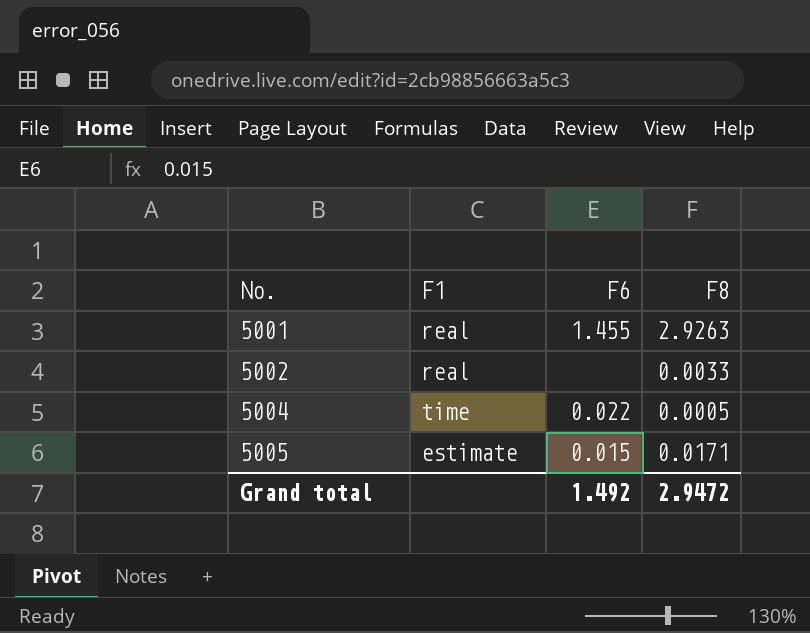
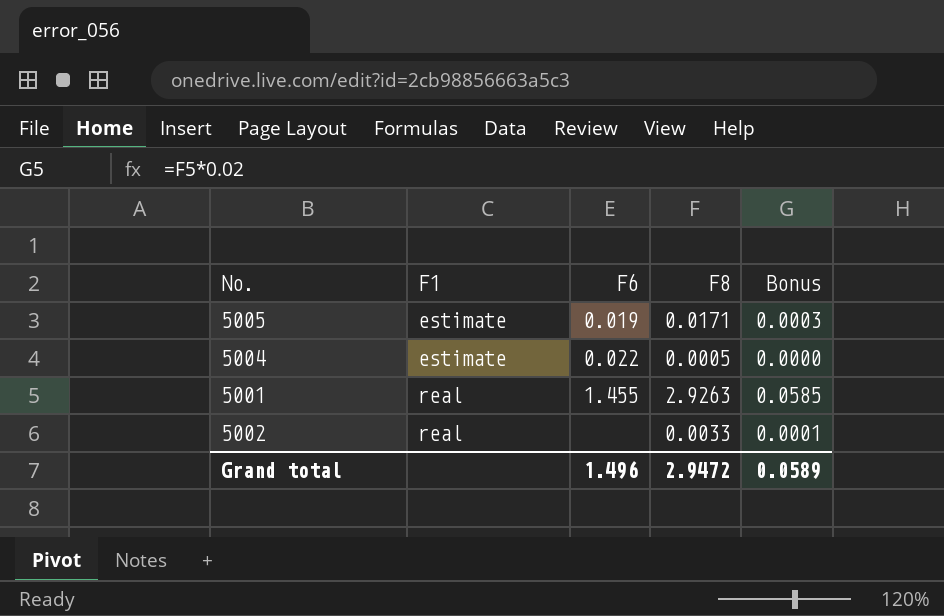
row order: No. ascending -> F1 ascending
column Bonus | formula: none -> [F8] * 0.02
5005 | F6: 0.015 -> 0.019
5004 | F1: time -> estimate
Grand total | F6: 1.492 -> 1.496

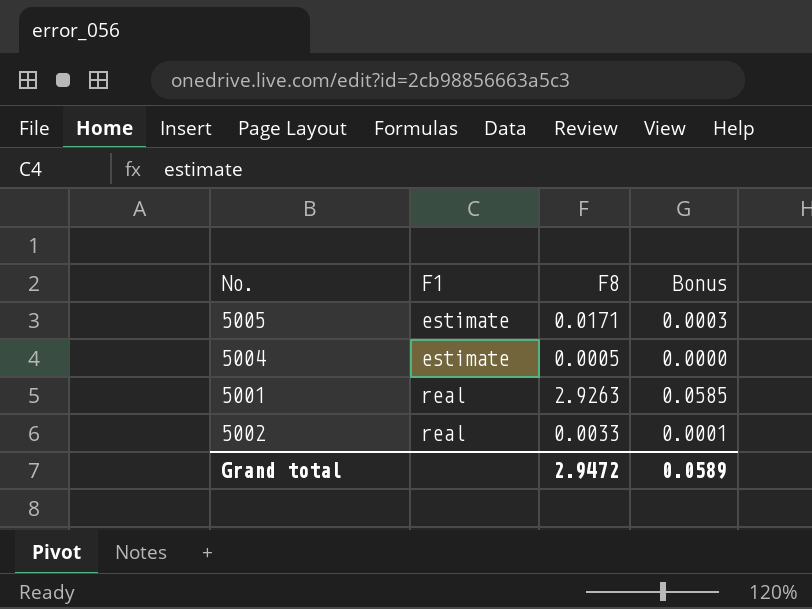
column F6 | position: 3 -> none

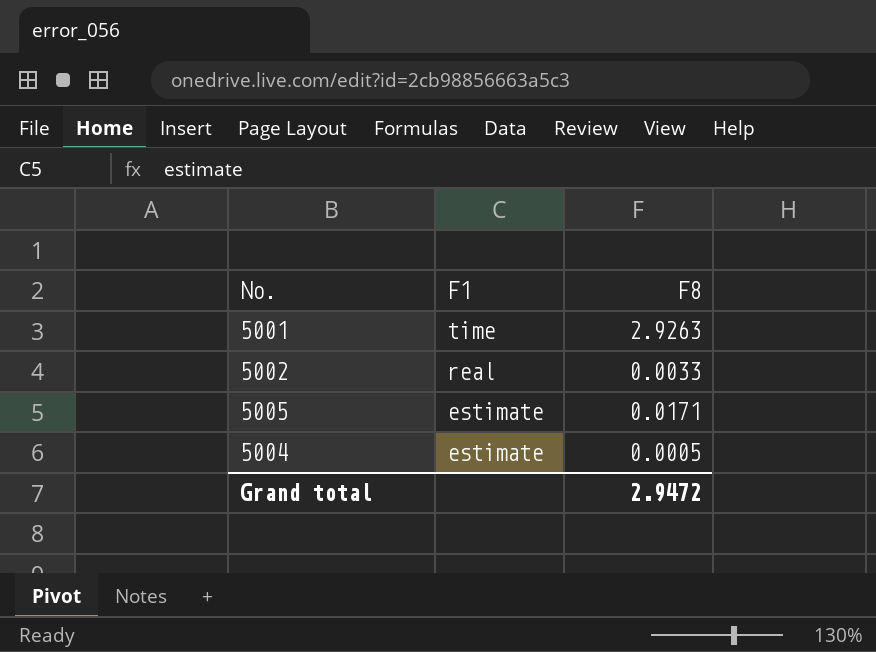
row order: F1 ascending -> F1 descending
column Bonus | formula: [F8] * 0.02 -> none
5001 | F1: real -> time

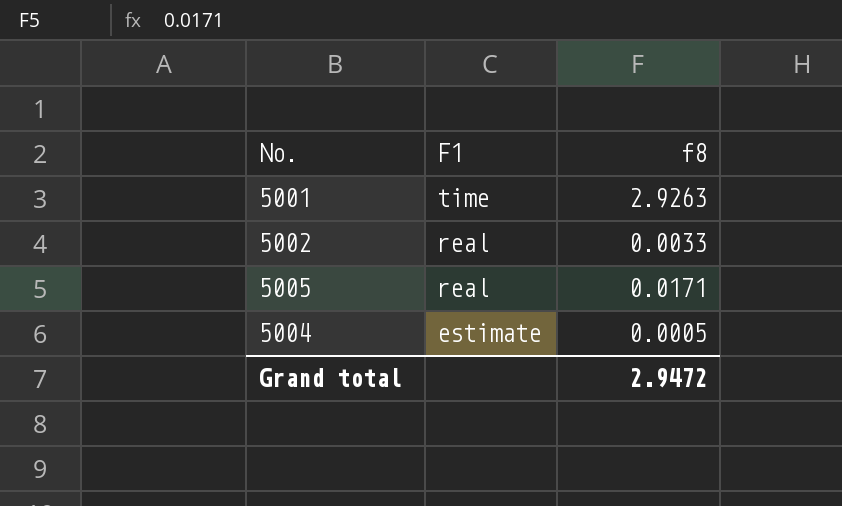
column name: F8 -> f8
5005 | F1: estimate -> real

